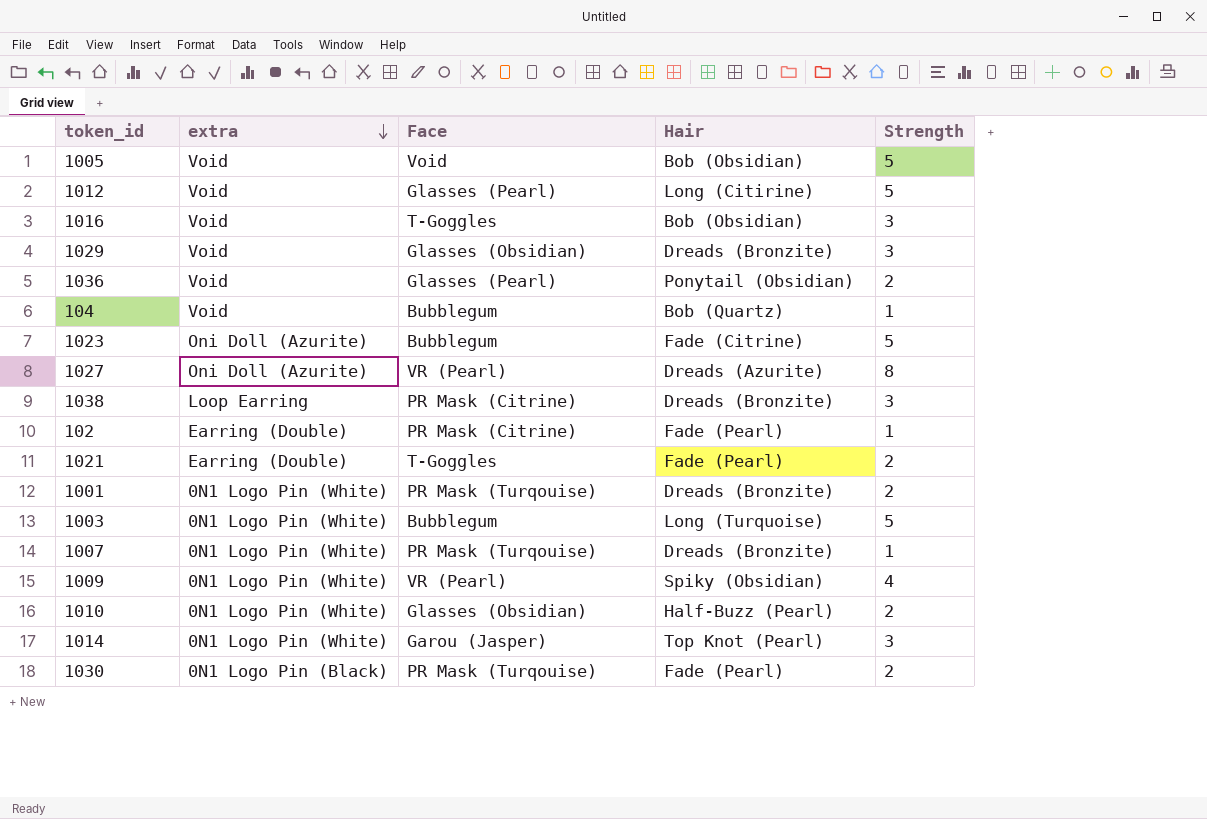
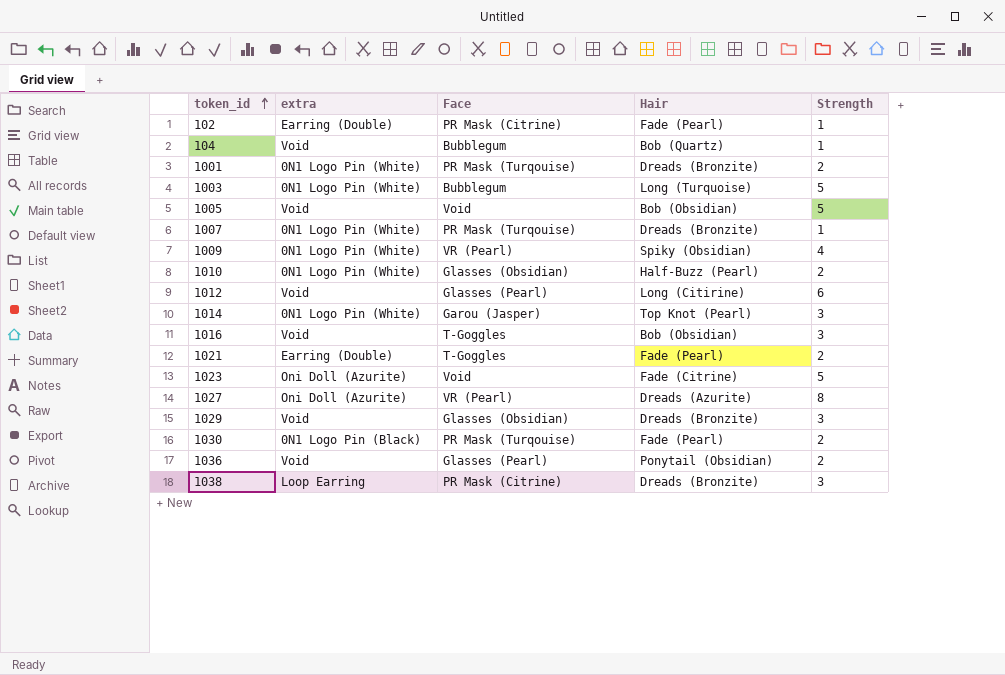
row order: extra descending -> token_id ascending
1012 | Strength: 5 -> 6
1023 | Face: Bubblegum -> Void

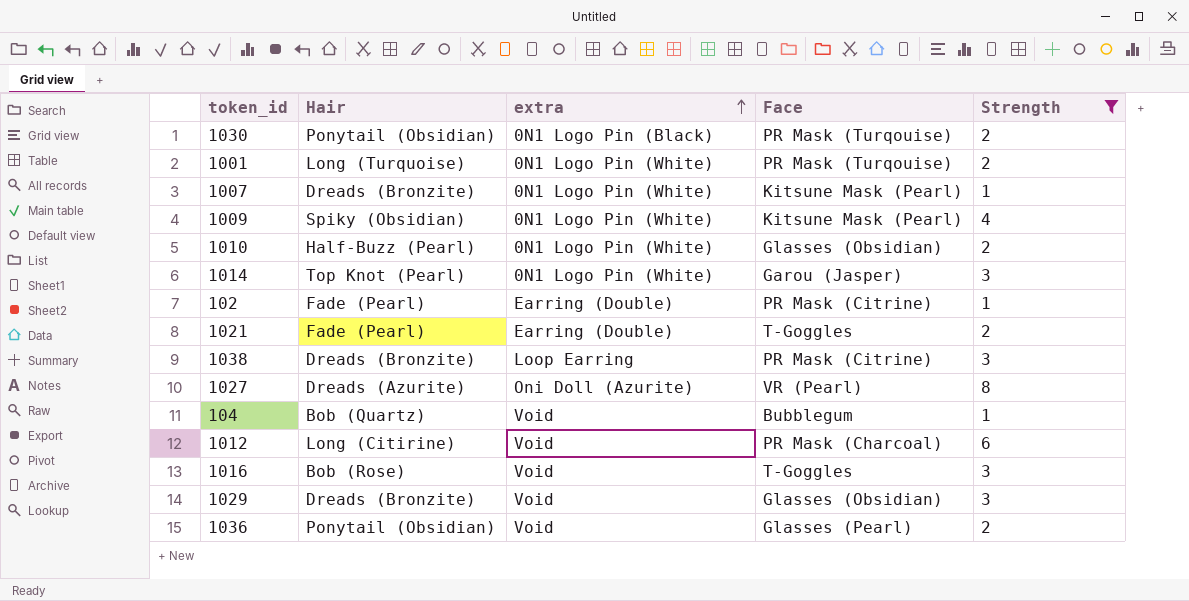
filter: none -> Strength != 5
row order: token_id ascending -> extra ascending
column Hair | position: 4 -> 2
1030 | Hair: Fade (Pearl) -> Ponytail (Obsidian)
1001 | Hair: Dreads (Bronzite) -> Long (Turquoise)
1007 | Face: PR Mask (Turqouise) -> Kitsune Mask (Pearl)
1009 | Face: VR (Pearl) -> Kitsune Mask (Pearl)
1012 | Face: Glasses (Pearl) -> PR Mask (Charcoal)
1016 | Hair: Bob (Obsidian) -> Bob (Rose)

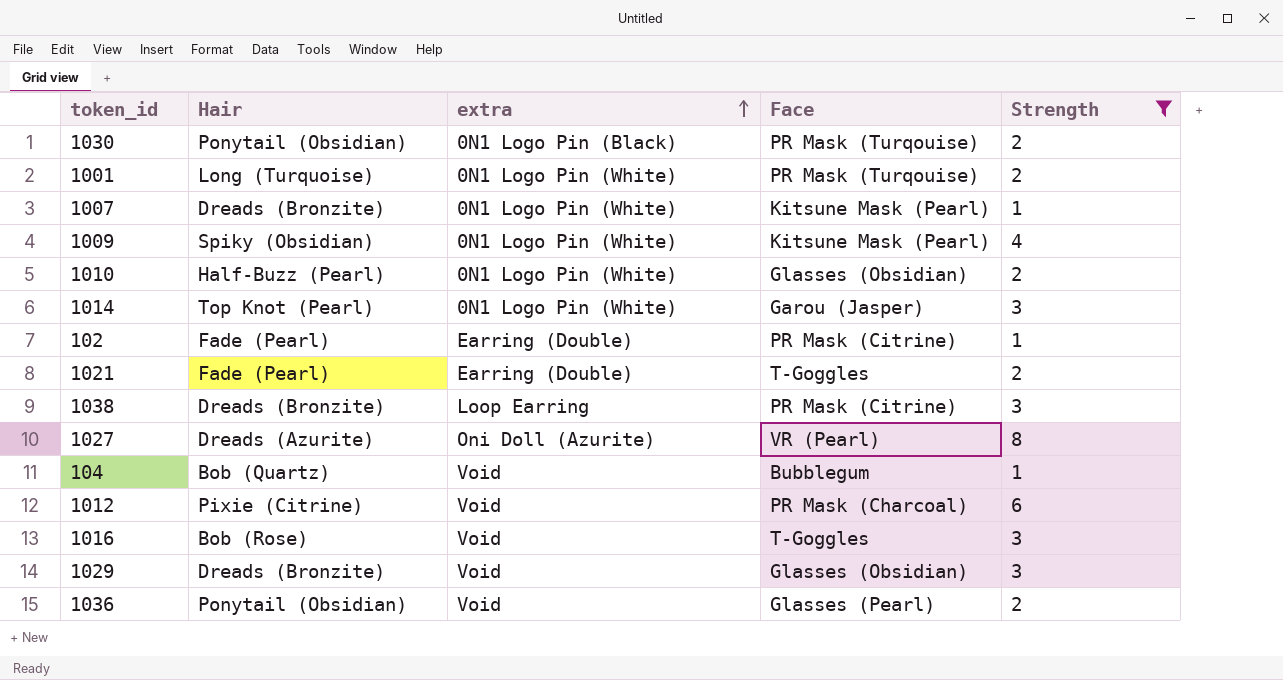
1012 | Hair: Long (Citirine) -> Pixie (Citrine)

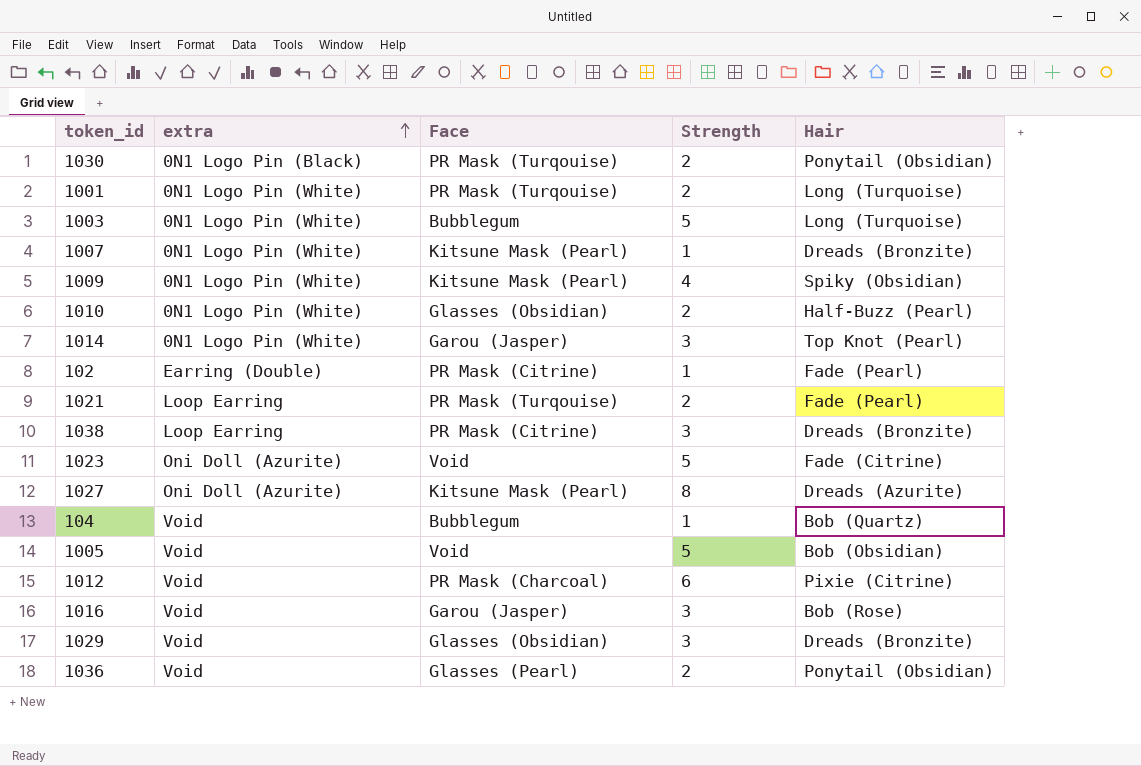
filter: Strength != 5 -> none
column Hair | position: 2 -> 5
1021 | extra: Earring (Double) -> Loop Earring
1021 | Face: T-Goggles -> PR Mask (Turqouise)
1027 | Face: VR (Pearl) -> Kitsune Mask (Pearl)
1016 | Face: T-Goggles -> Garou (Jasper)

